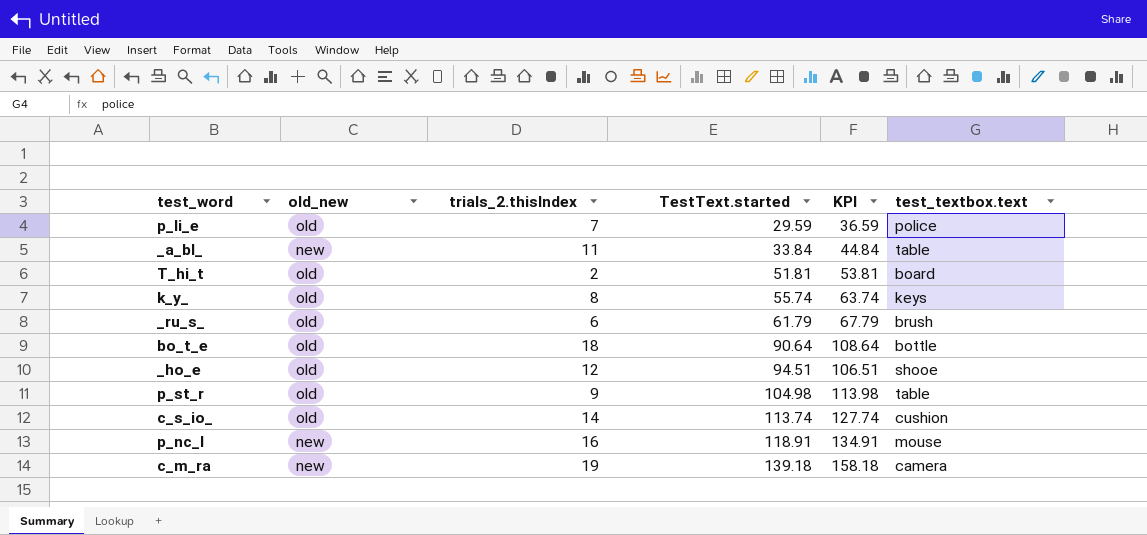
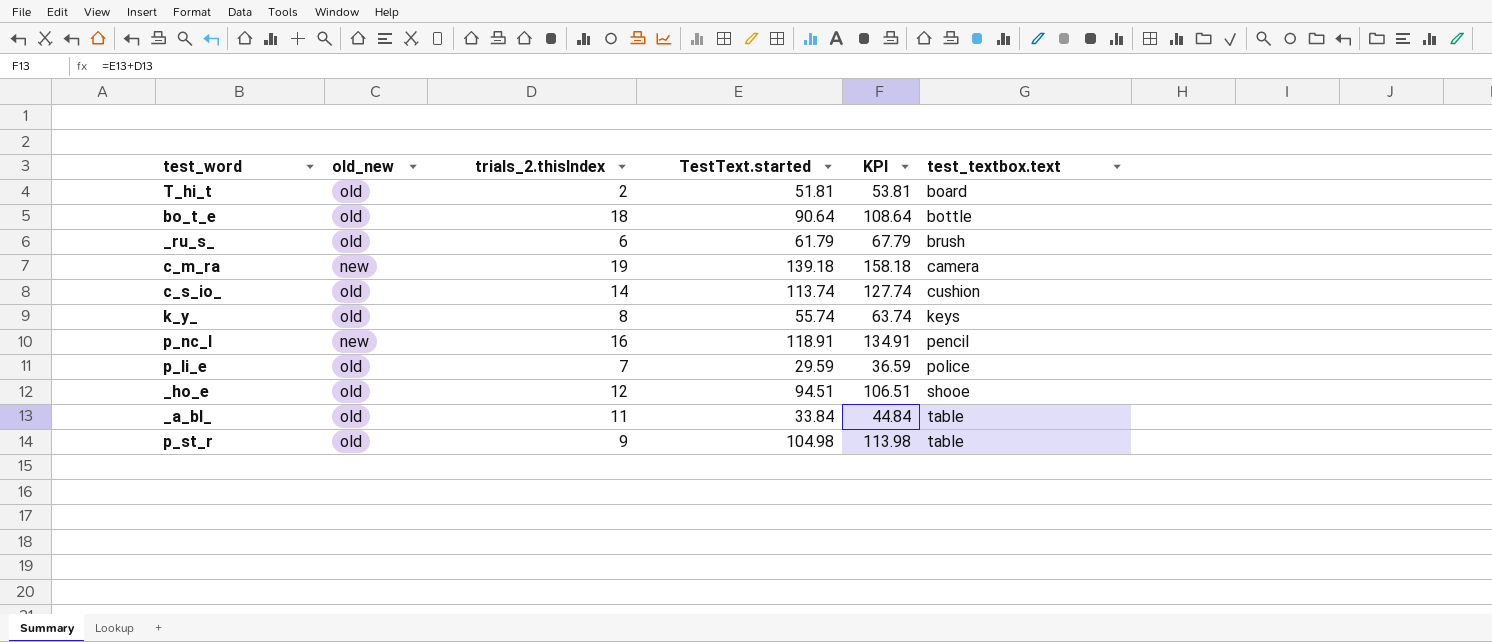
row order: TestText.started ascending -> test_textbox.text ascending
p_nc_l | test_textbox.text: mouse -> pencil
_a_bl_ | old_new: new -> old

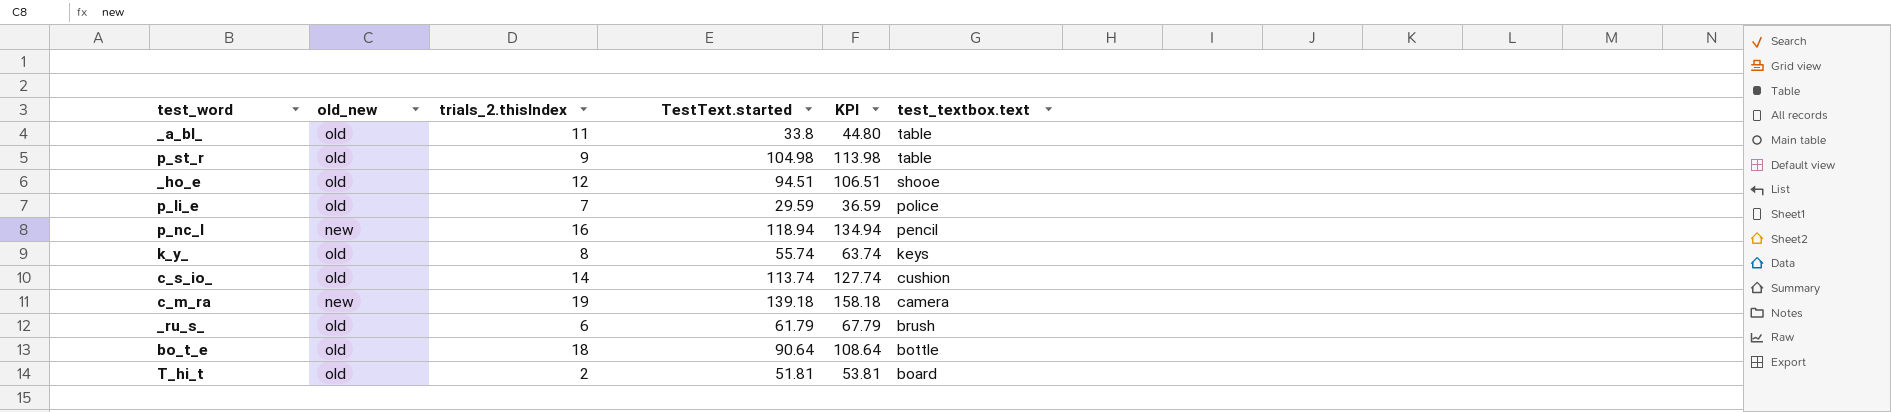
row order: test_textbox.text ascending -> test_textbox.text descending
_a_bl_ | TestText.started: 33.84 -> 33.8
_a_bl_ | KPI: 44.84 -> 44.80
p_nc_l | TestText.started: 118.91 -> 118.94
p_nc_l | KPI: 134.91 -> 134.94

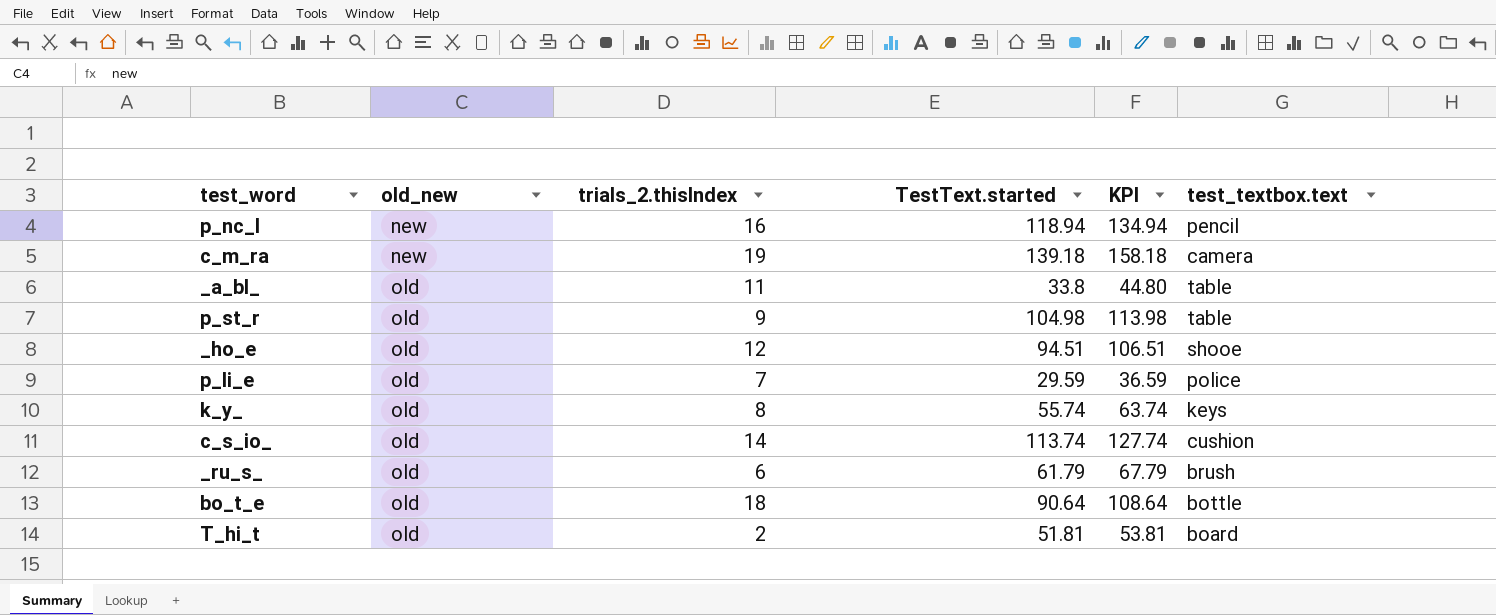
row order: test_textbox.text descending -> old_new ascending

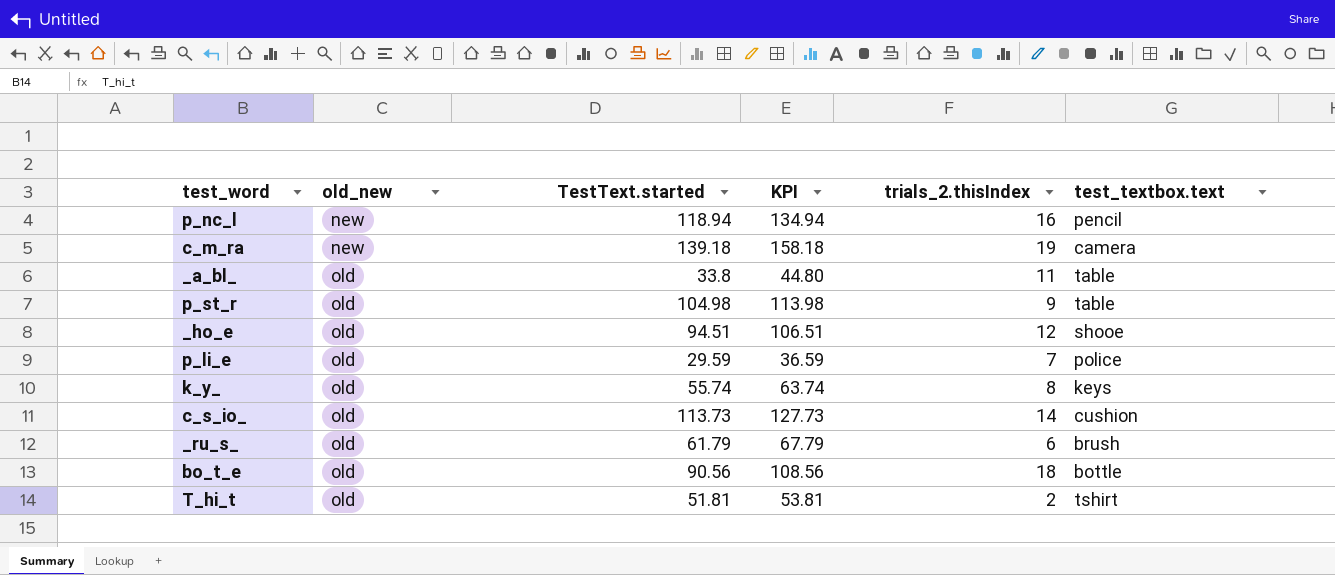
column trials_2.thisIndex | position: 3 -> 5
c_s_io_ | TestText.started: 113.74 -> 113.73
c_s_io_ | KPI: 127.74 -> 127.73
bo_t_e | TestText.started: 90.64 -> 90.56
bo_t_e | KPI: 108.64 -> 108.56
T_hi_t | test_textbox.text: board -> tshirt

